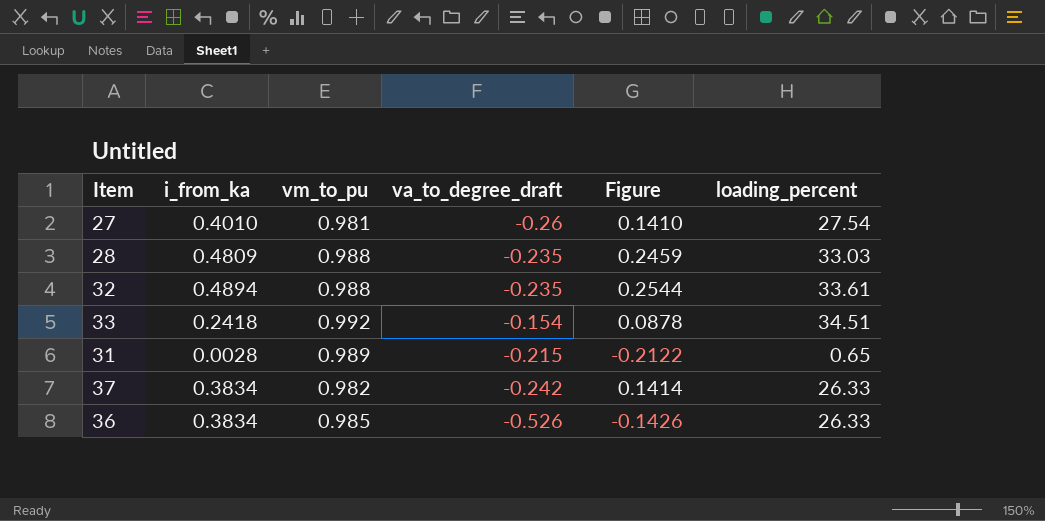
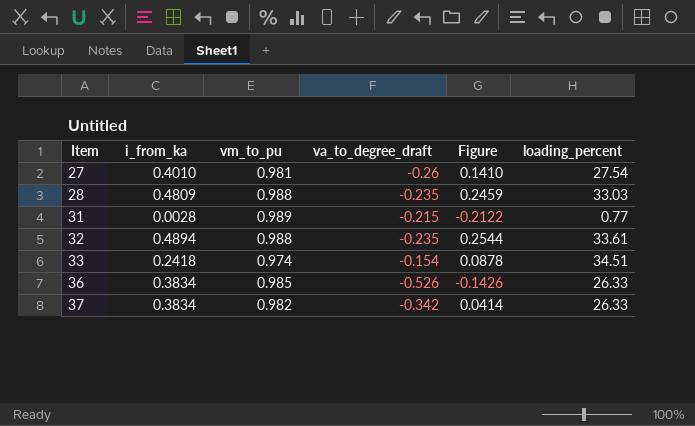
row order: none -> Item ascending
31 | loading_percent: 0.65 -> 0.77
33 | vm_to_pu: 0.992 -> 0.974
37 | va_to_degree_draft: -0.242 -> -0.342
37 | Figure: 0.1414 -> 0.0414

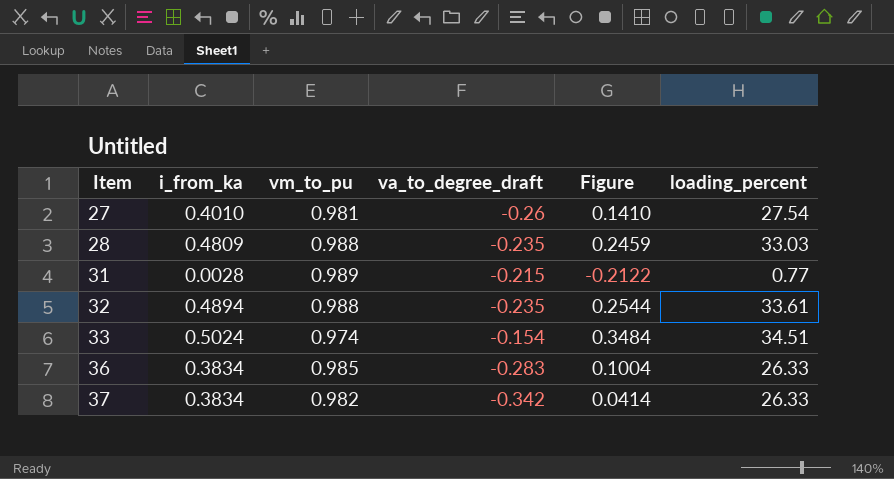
33 | i_from_ka: 0.2418 -> 0.5024
33 | Figure: 0.0878 -> 0.3484
36 | va_to_degree_draft: -0.526 -> -0.283
36 | Figure: -0.1426 -> 0.1004

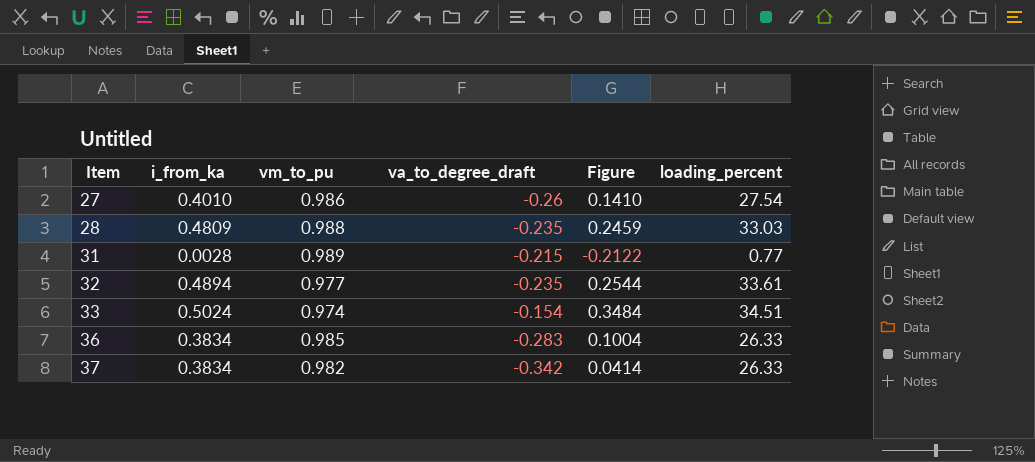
27 | vm_to_pu: 0.981 -> 0.986
32 | vm_to_pu: 0.988 -> 0.977

